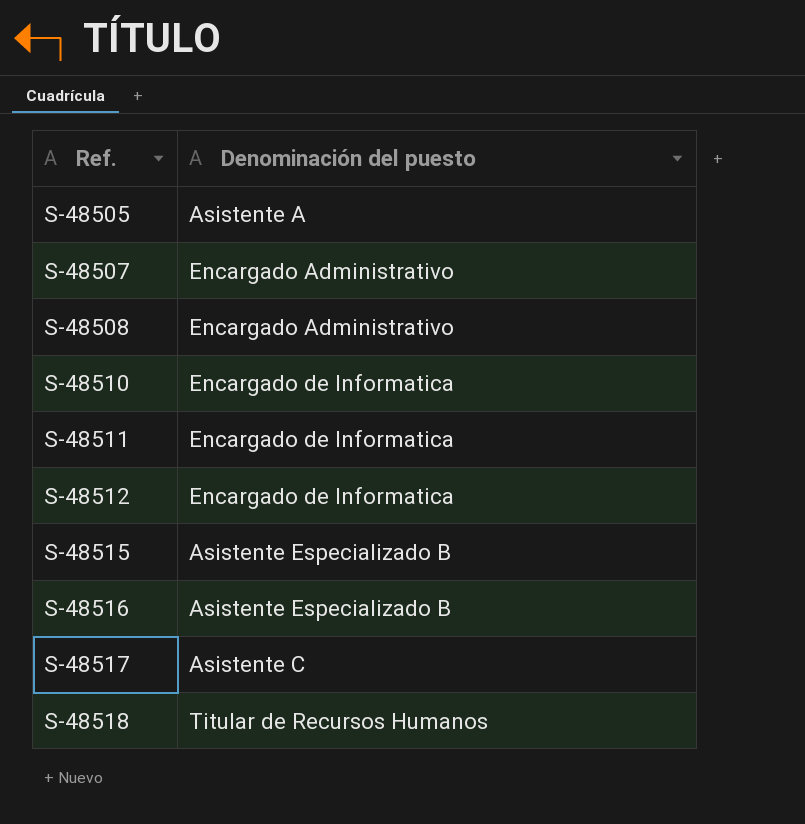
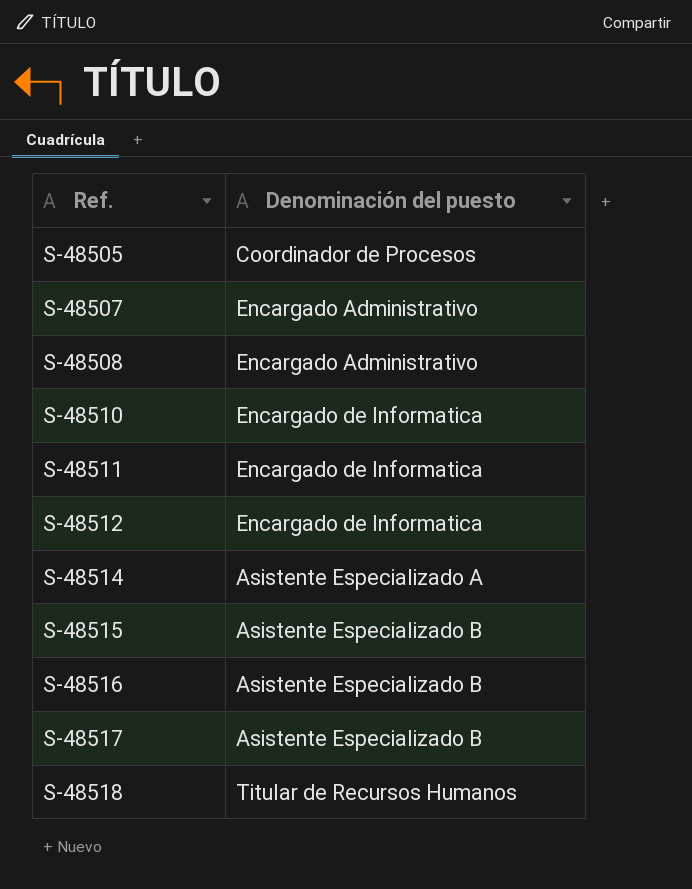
S-48505 | Denominación del puesto: Asistente A -> Coordinador de Procesos
row S-48514: none -> Asistente Especializado A
S-48517 | Denominación del puesto: Asistente C -> Asistente Especializado B

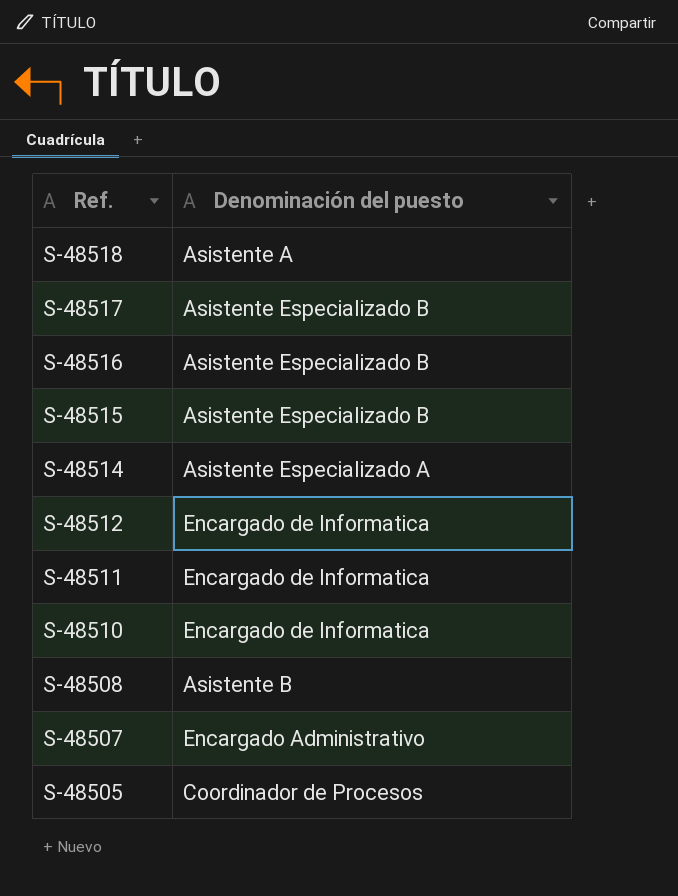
row order: Ref. ascending -> Ref. descending
S-48518 | Denominación del puesto: Titular de Recursos Humanos -> Asistente A
S-48508 | Denominación del puesto: Encargado Administrativo -> Asistente B

